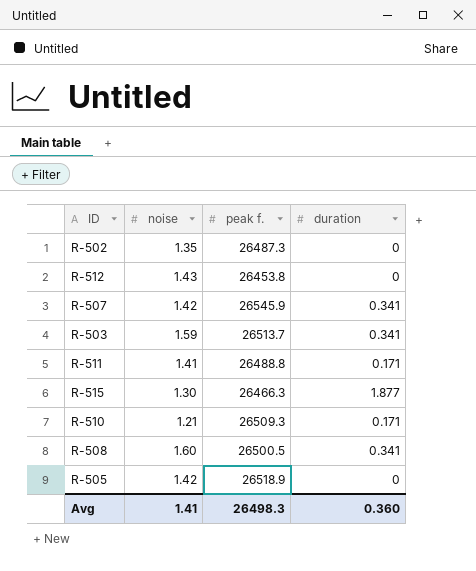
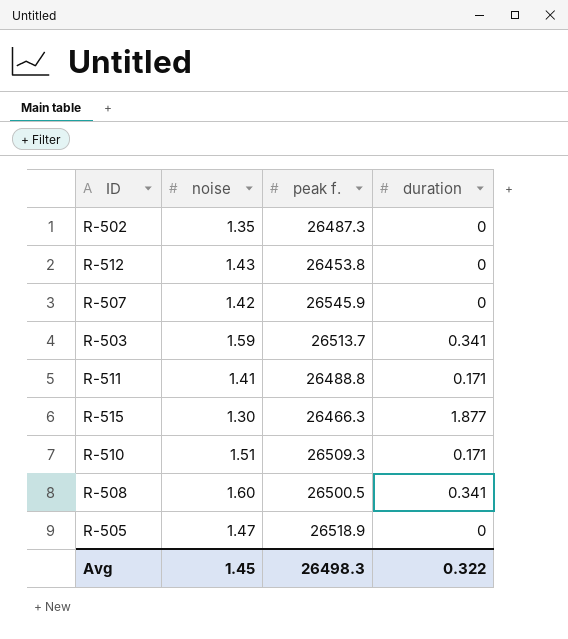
R-507 | duration: 0.341 -> 0
R-510 | noise: 1.21 -> 1.51
R-505 | noise: 1.42 -> 1.47
Avg | noise: 1.41 -> 1.45
Avg | duration: 0.360 -> 0.322

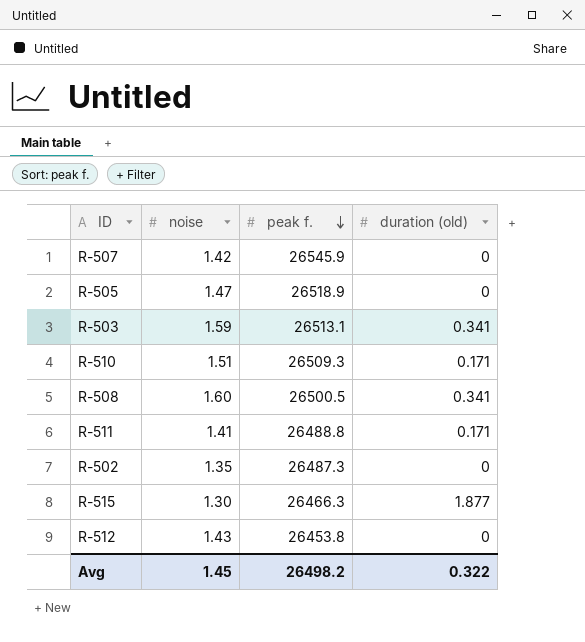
row order: none -> peak f. descending
column name: duration -> duration (old)
R-503 | peak f.: 26513.7 -> 26513.1
Avg | peak f.: 26498.3 -> 26498.2

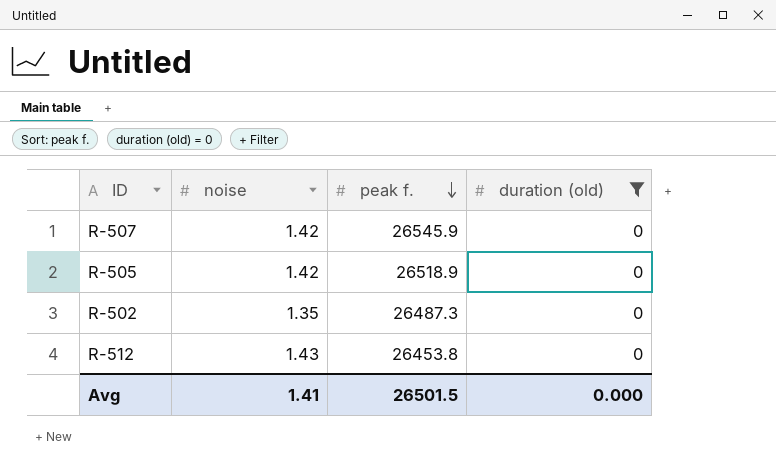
filter: none -> duration (old) = 0
R-505 | noise: 1.47 -> 1.42
Avg | noise: 1.45 -> 1.41
Avg | peak f.: 26498.2 -> 26501.5
Avg | duration (old): 0.322 -> 0.000

